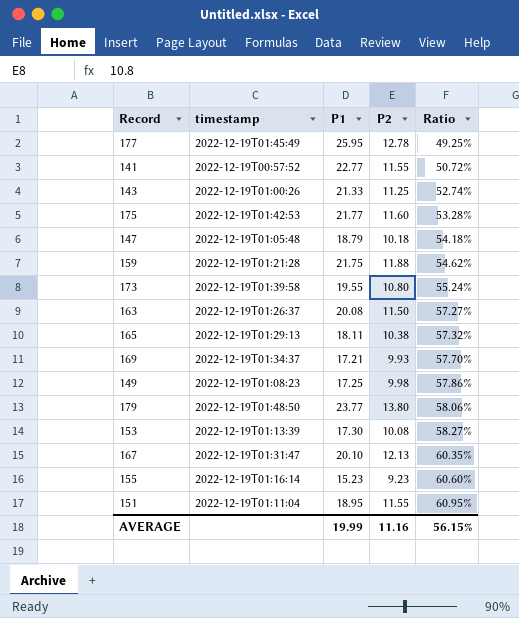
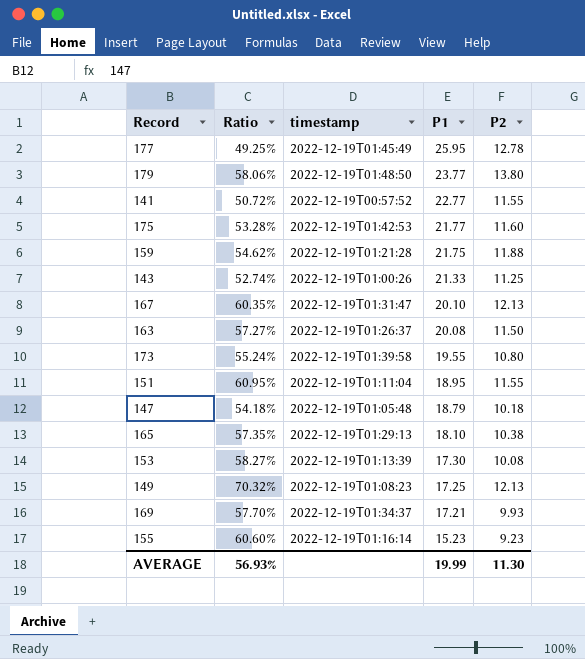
row order: Ratio ascending -> P1 descending
column Ratio | position: 5 -> 2
165 | Ratio: 57.32% -> 57.35%
165 | P1: 18.11 -> 18.10
149 | Ratio: 57.86% -> 70.32%
149 | P2: 9.98 -> 12.13
AVERAGE | Ratio: 56.15% -> 56.93%
AVERAGE | P2: 11.16 -> 11.30

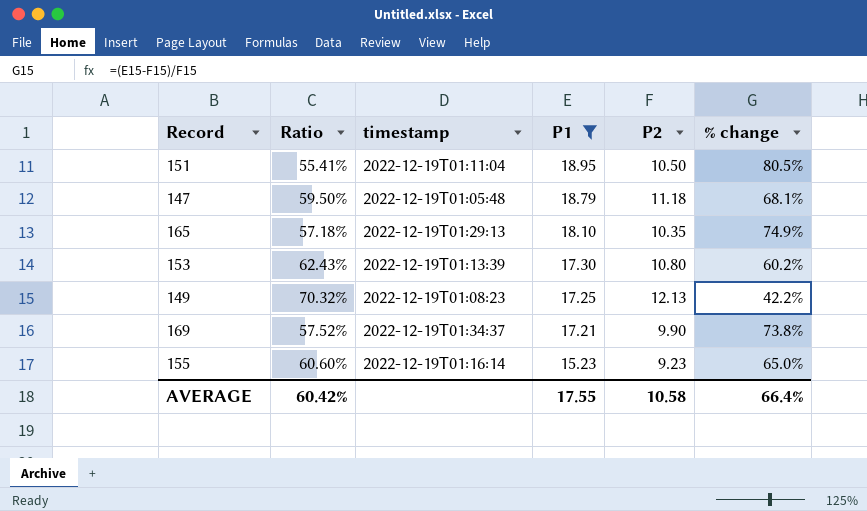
filter: none -> P1 <= 18.95
column % change | formula: none -> ([P1] - [P2]) / [P2]
151 | Ratio: 60.95% -> 55.41%
151 | P2: 11.55 -> 10.50
147 | Ratio: 54.18% -> 59.50%
147 | P2: 10.18 -> 11.18
165 | Ratio: 57.35% -> 57.18%
165 | P2: 10.38 -> 10.35
153 | Ratio: 58.27% -> 62.43%
153 | P2: 10.08 -> 10.80
169 | Ratio: 57.70% -> 57.52%
169 | P2: 9.93 -> 9.90
AVERAGE | Ratio: 56.93% -> 60.42%
AVERAGE | P1: 19.99 -> 17.55
AVERAGE | P2: 11.30 -> 10.58

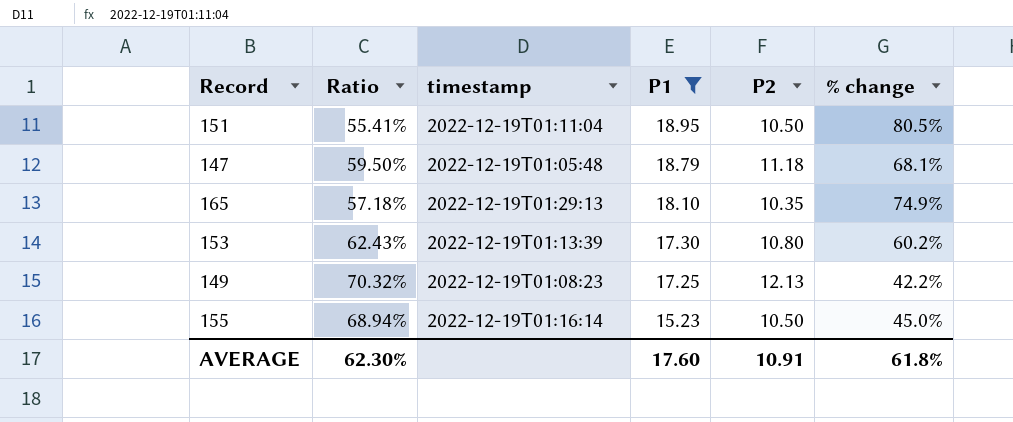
row 169: 57.52% | 2022-12-19T01:34:37 | 17.21 | 9.90 | 73.8% -> none
155 | Ratio: 60.60% -> 68.94%
155 | P2: 9.23 -> 10.50
155 | % change: 65.0% -> 45.0%
AVERAGE | Ratio: 60.42% -> 62.30%
AVERAGE | P1: 17.55 -> 17.60
AVERAGE | P2: 10.58 -> 10.91
AVERAGE | % change: 66.4% -> 61.8%

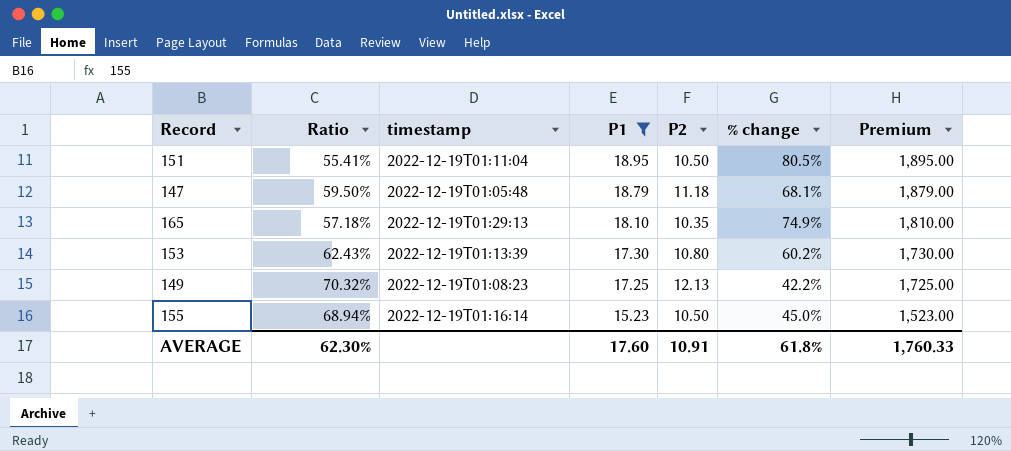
column Premium | formula: none -> [P1] * 100

